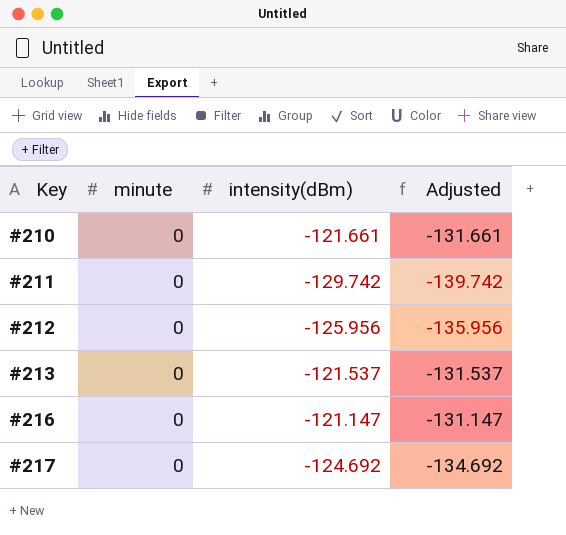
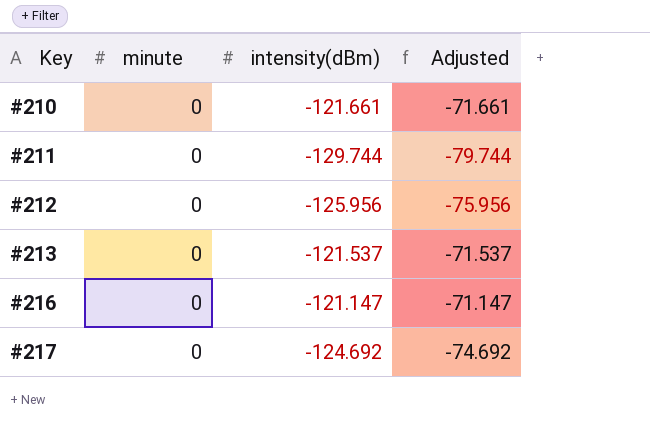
column Adjusted | formula: [intensity(dBm)] - 10 -> [intensity(dBm)] + 50
#211 | intensity(dBm): -129.742 -> -129.744

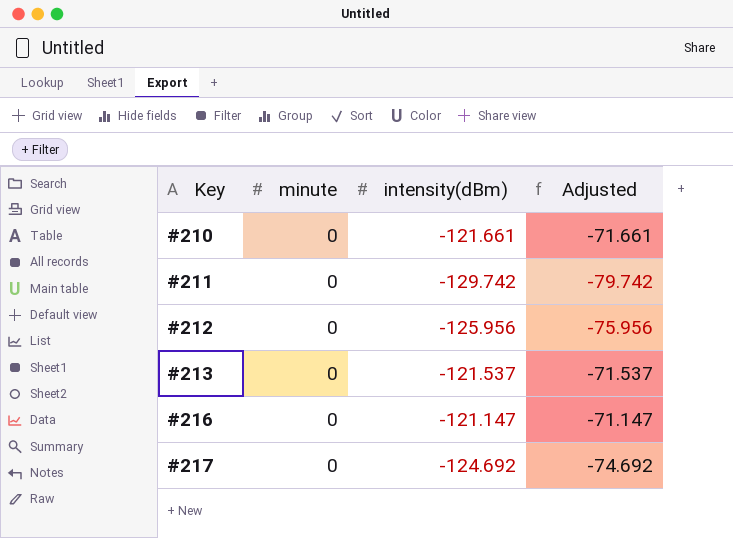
#211 | intensity(dBm): -129.744 -> -129.742
#211 | Adjusted: -79.744 -> -79.742

